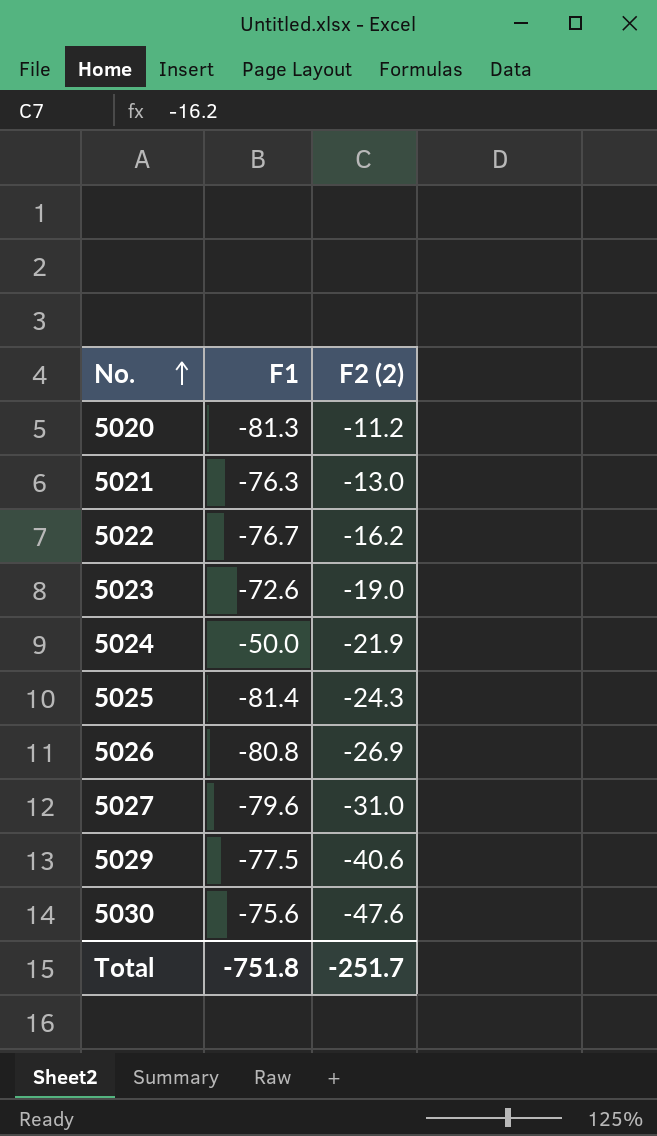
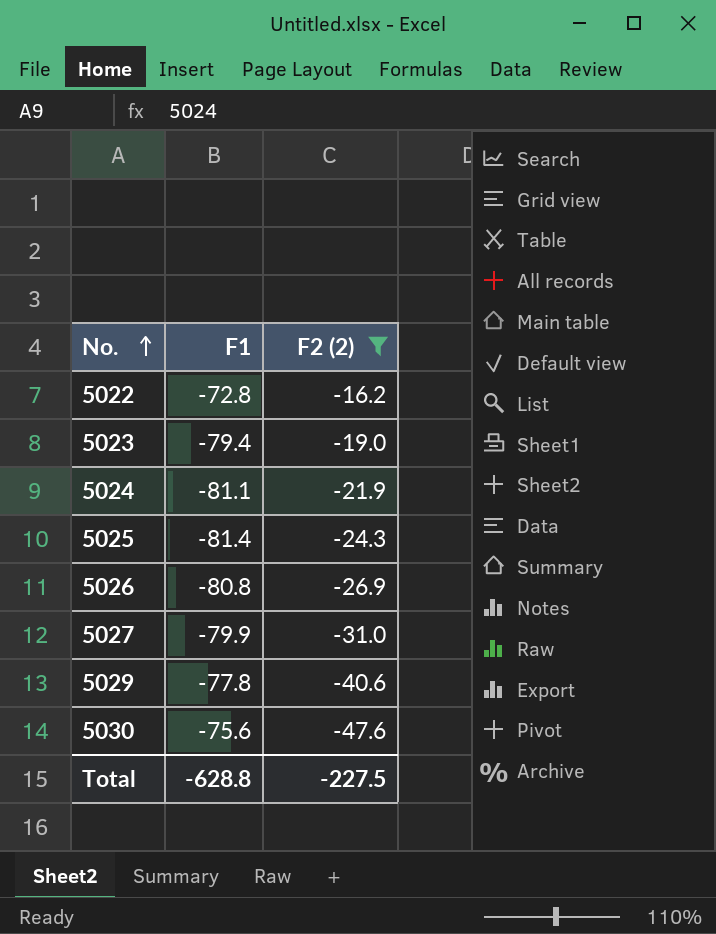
filter: none -> F2 (2) <= -16.2
5022 | F1: -76.7 -> -72.8
5023 | F1: -72.6 -> -79.4
5024 | F1: -50.0 -> -81.1
5027 | F1: -79.6 -> -79.9
5029 | F1: -77.5 -> -77.8
Total | F1: -751.8 -> -628.8
Total | F2 (2): -251.7 -> -227.5

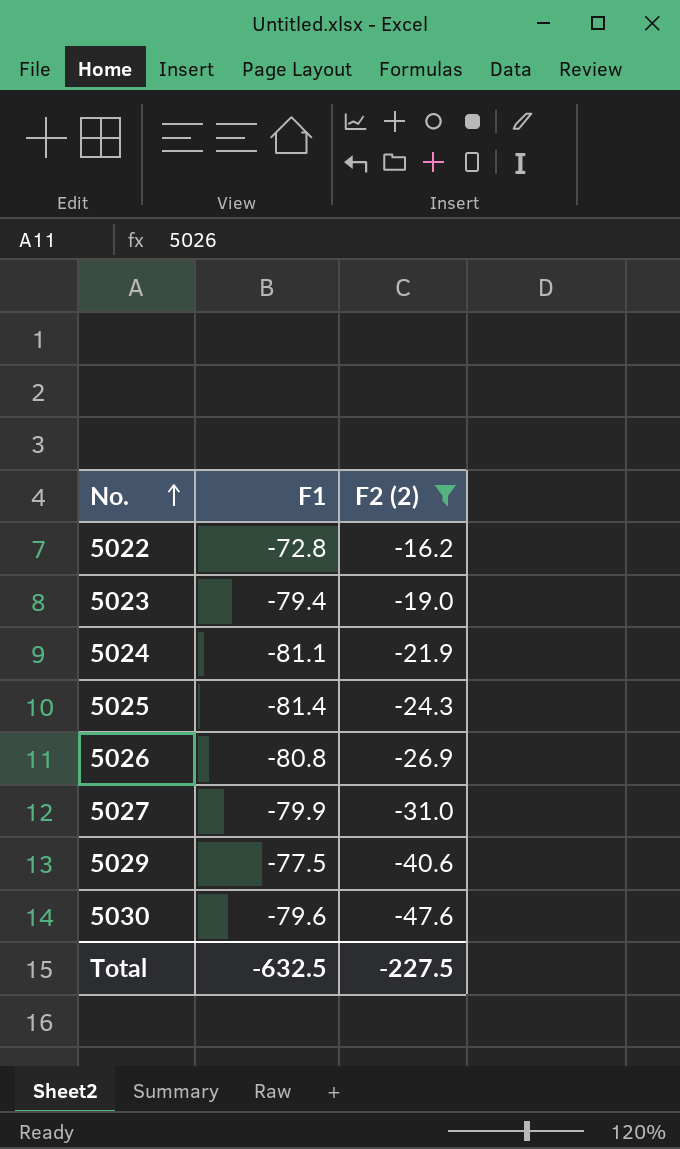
5029 | F1: -77.8 -> -77.5
5030 | F1: -75.6 -> -79.6
Total | F1: -628.8 -> -632.5

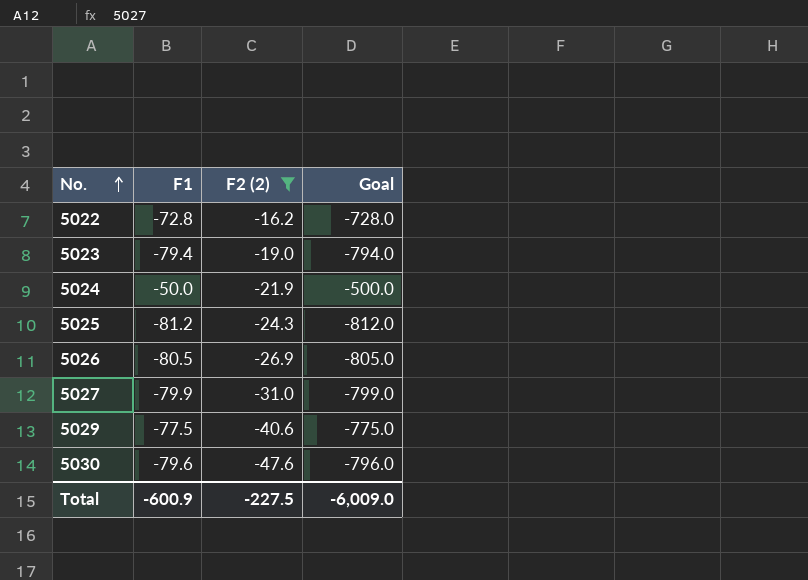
column Goal | formula: none -> [F1] * 10
5024 | F1: -81.1 -> -50.0
5025 | F1: -81.4 -> -81.2
5026 | F1: -80.8 -> -80.5
Total | F1: -632.5 -> -600.9

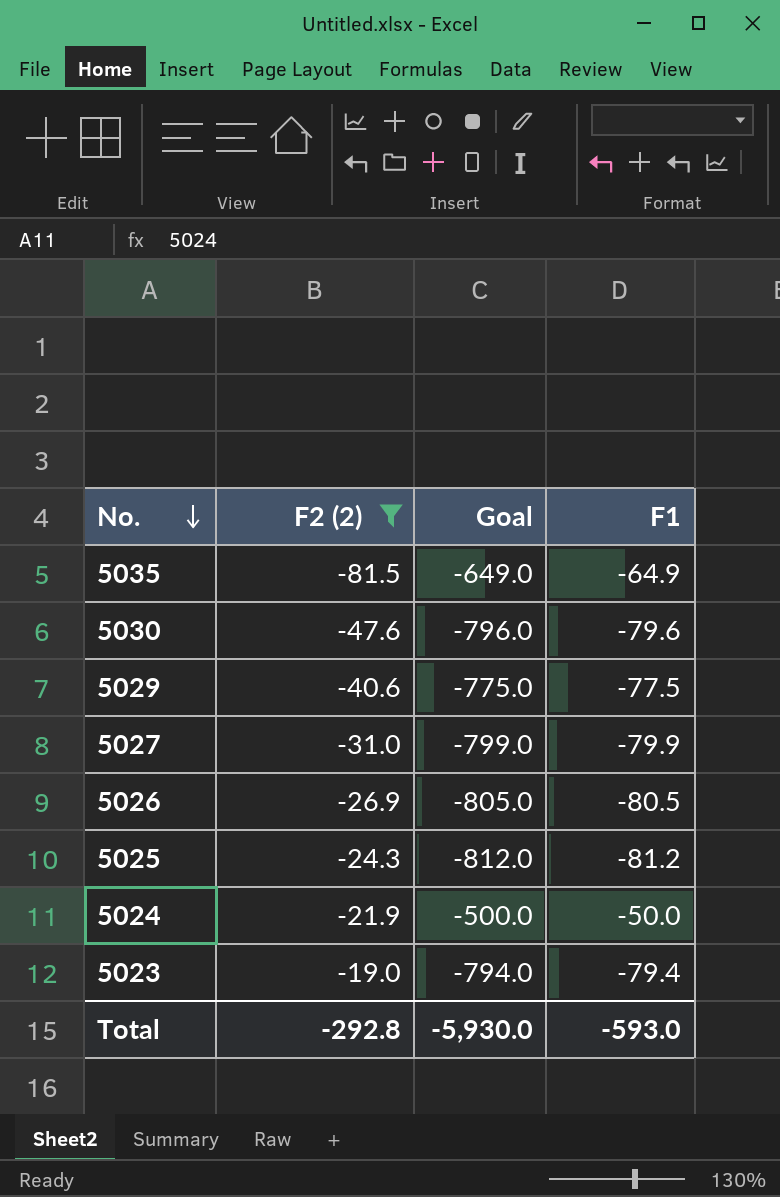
row order: No. ascending -> No. descending
column F1 | position: 2 -> 4
row 5022: -72.8 | -16.2 | -728.0 -> none
row 5035: none -> -81.5 | -649.0 | -64.9
Total | F2 (2): -227.5 -> -292.8
Total | Goal: -6,009.0 -> -5,930.0
Total | F1: -600.9 -> -593.0

